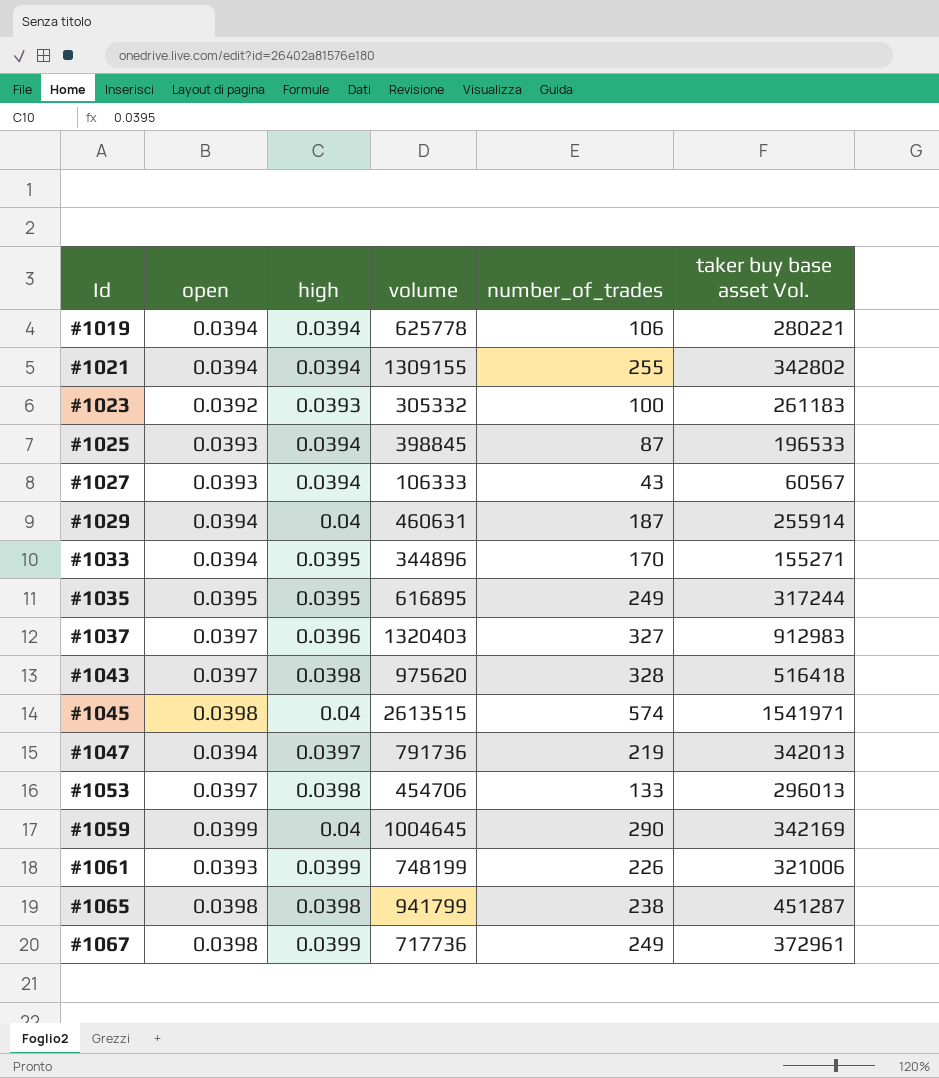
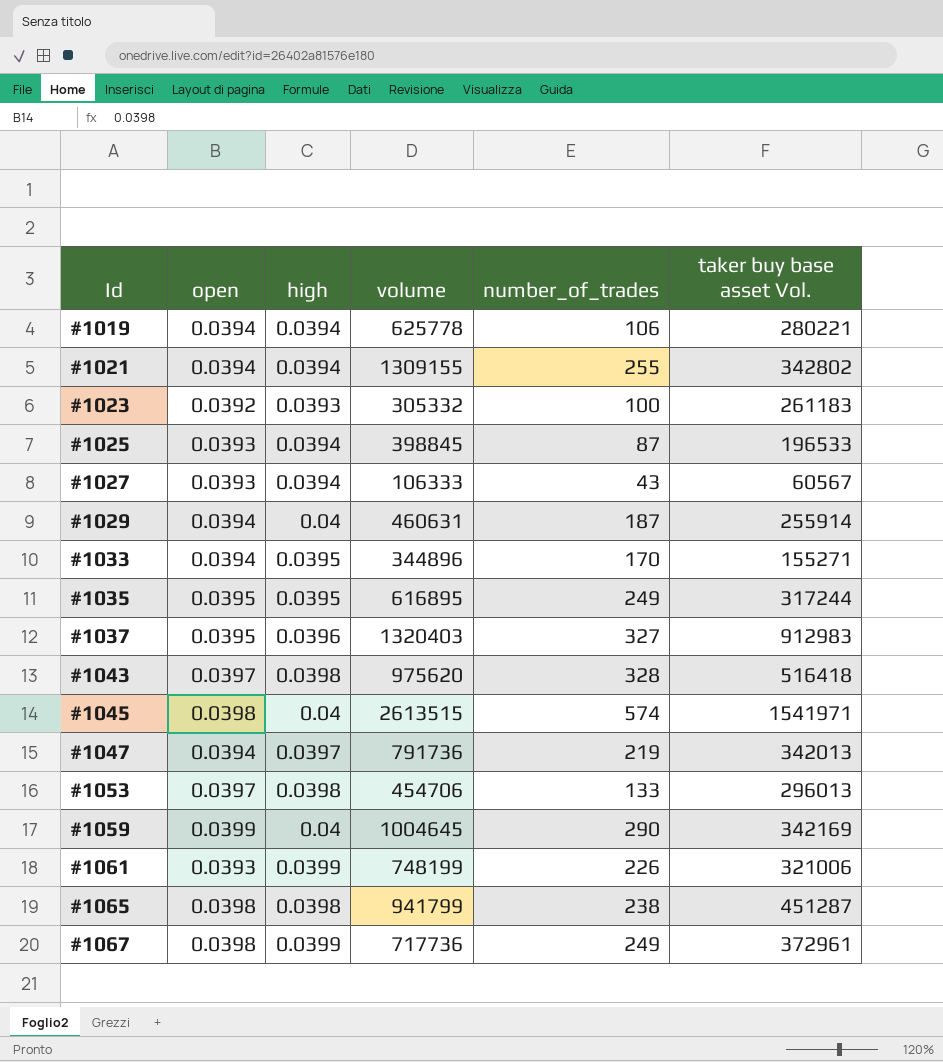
#1037 | open: 0.0397 -> 0.0395

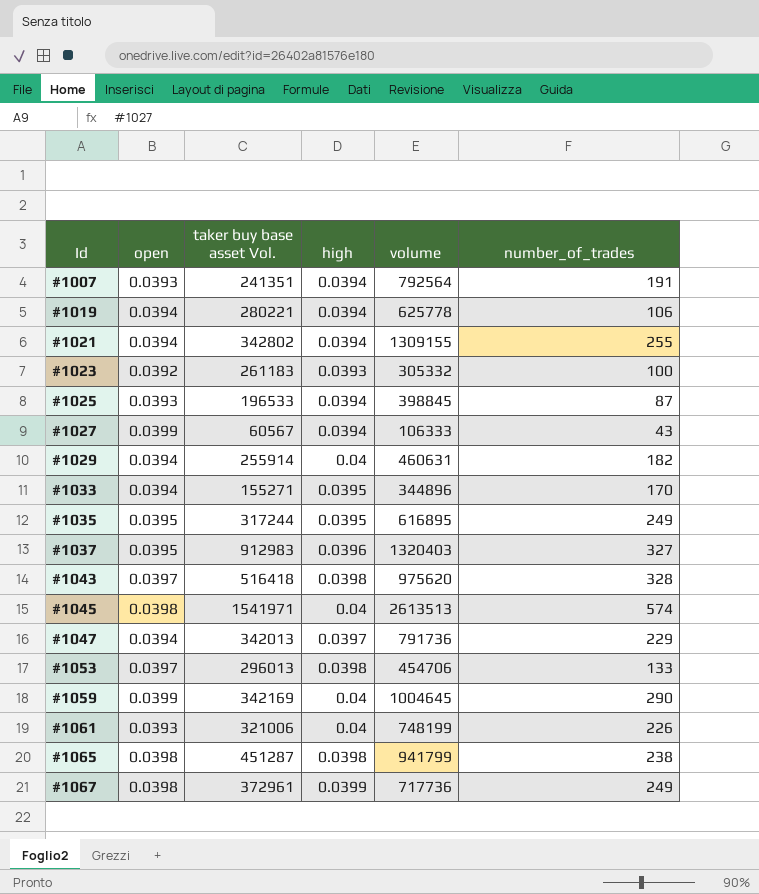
column taker buy base asset Vol. | position: 6 -> 3
row #1007: none -> 0.0393 | 241351 | 0.0394 | 792564 | 191
#1027 | open: 0.0393 -> 0.0399
#1029 | number_of_trades: 187 -> 182
#1045 | volume: 2613515 -> 2613513
#1047 | number_of_trades: 219 -> 229
#1061 | high: 0.0399 -> 0.04

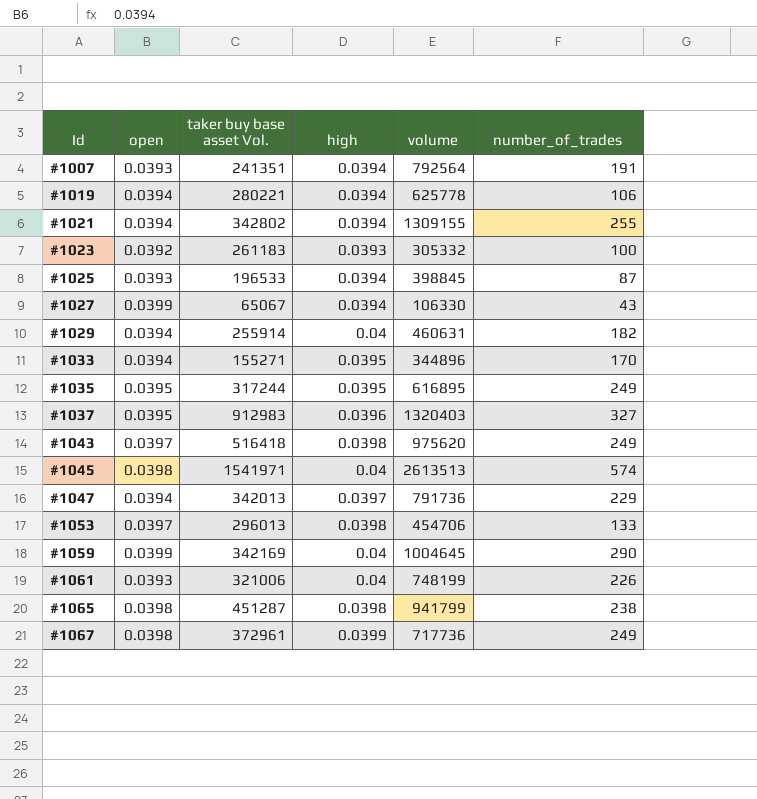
#1027 | taker buy base asset Vol.: 60567 -> 65067
#1027 | volume: 106333 -> 106330
#1043 | number_of_trades: 328 -> 249

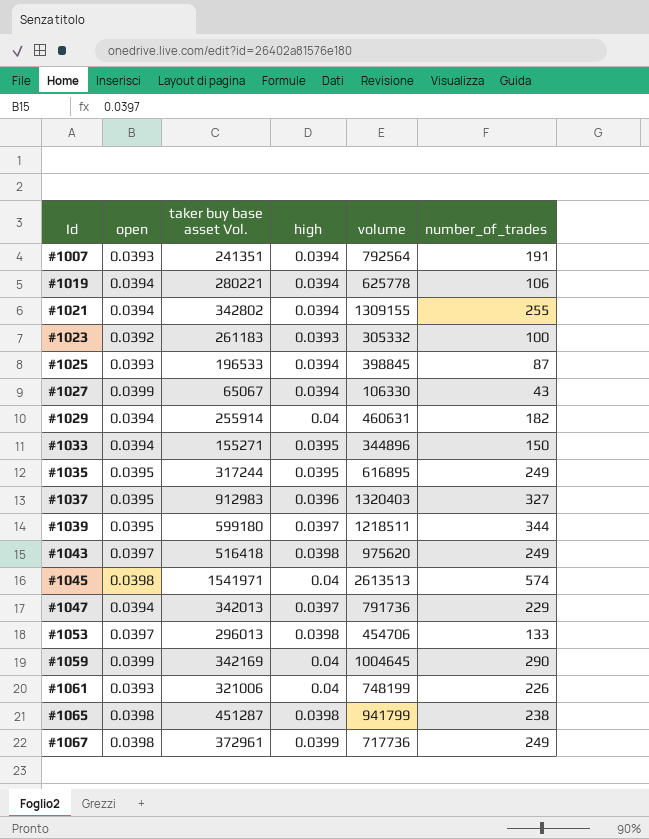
#1033 | number_of_trades: 170 -> 150
row #1039: none -> 0.0395 | 599180 | 0.0397 | 1218511 | 344

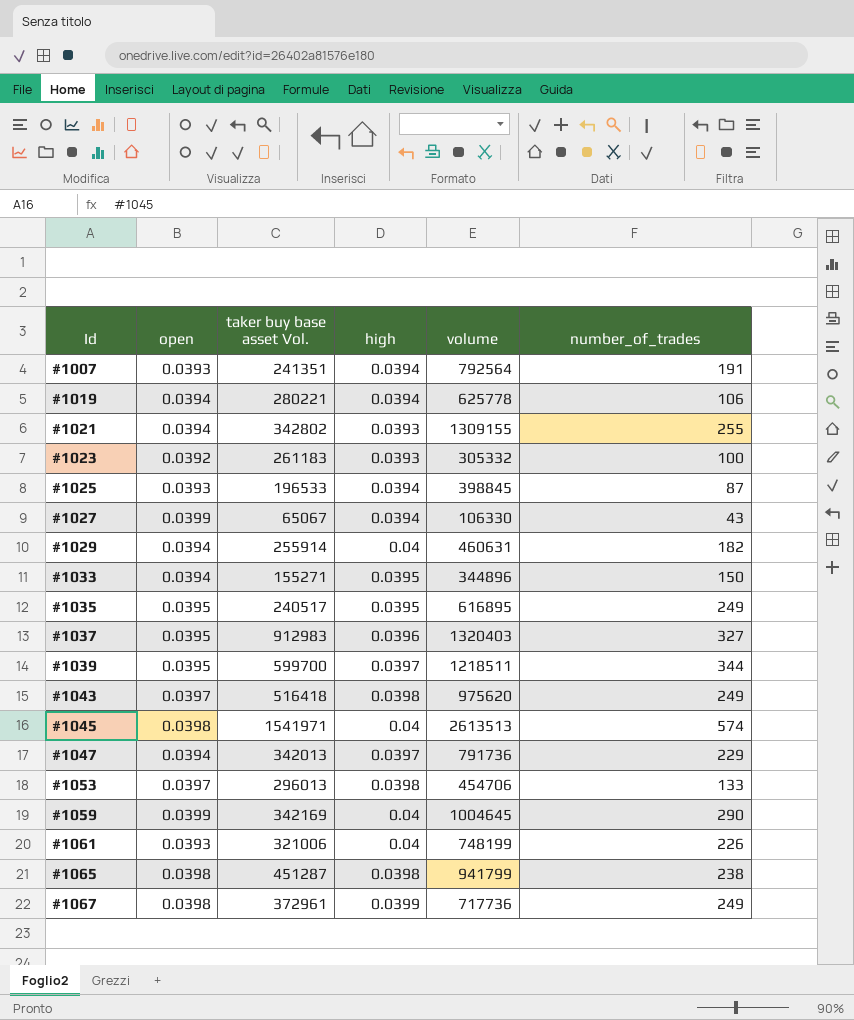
#1021 | high: 0.0394 -> 0.0393
#1035 | taker buy base asset Vol.: 317244 -> 240517
#1039 | taker buy base asset Vol.: 599180 -> 599700

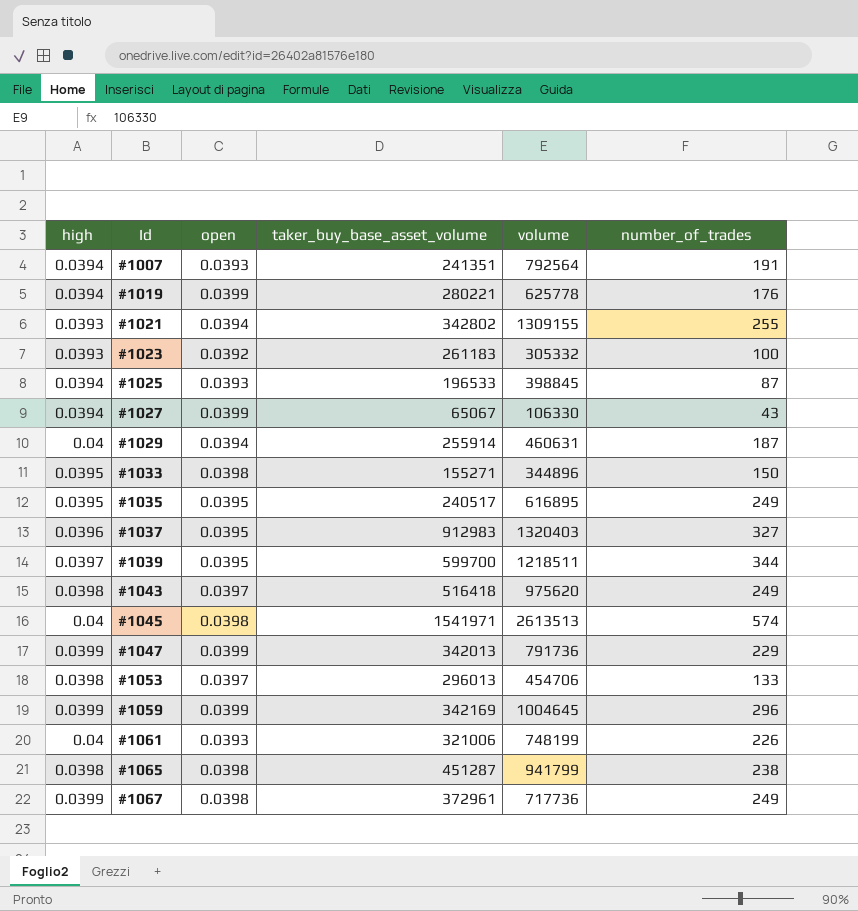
column high | position: 4 -> 1
column name: taker buy base asset Vol. -> taker_buy_base_asset_volume
#1019 | open: 0.0394 -> 0.0399
#1019 | number_of_trades: 106 -> 176
#1029 | number_of_trades: 182 -> 187
#1033 | open: 0.0394 -> 0.0398
#1047 | high: 0.0397 -> 0.0399
#1047 | open: 0.0394 -> 0.0399
#1059 | high: 0.04 -> 0.0399
#1059 | number_of_trades: 290 -> 296

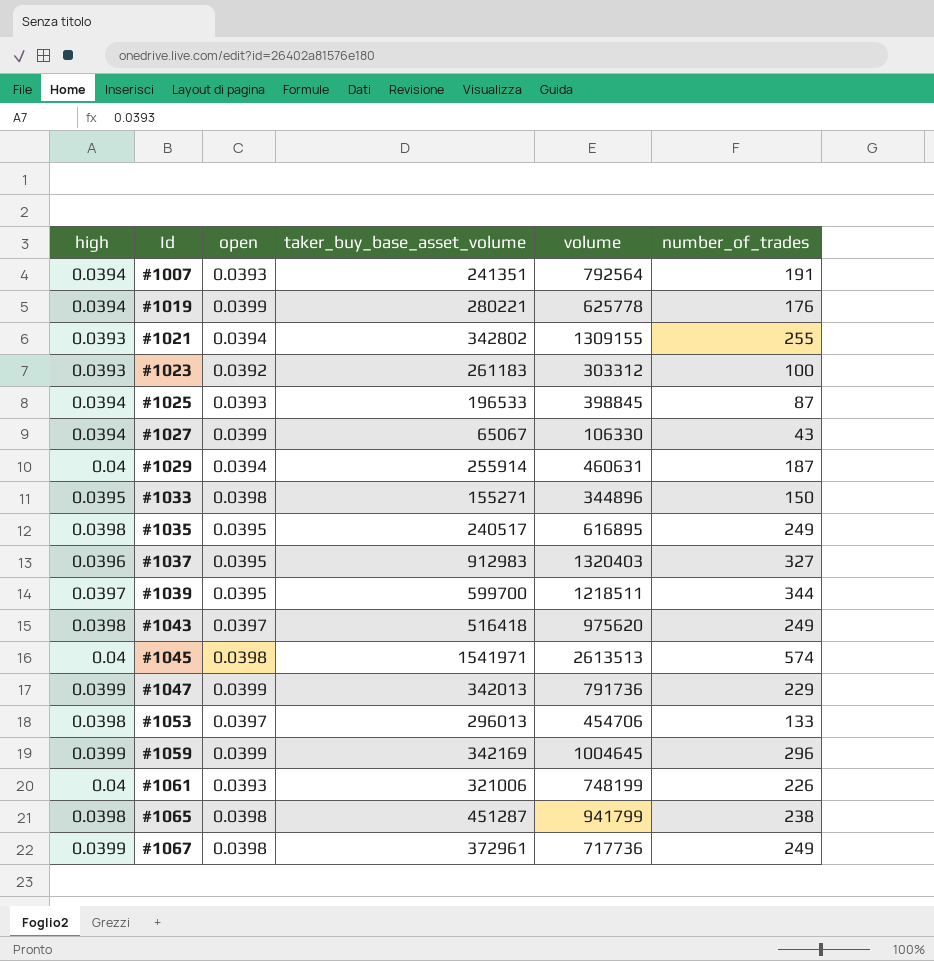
#1023 | volume: 305332 -> 303312
#1035 | high: 0.0395 -> 0.0398

